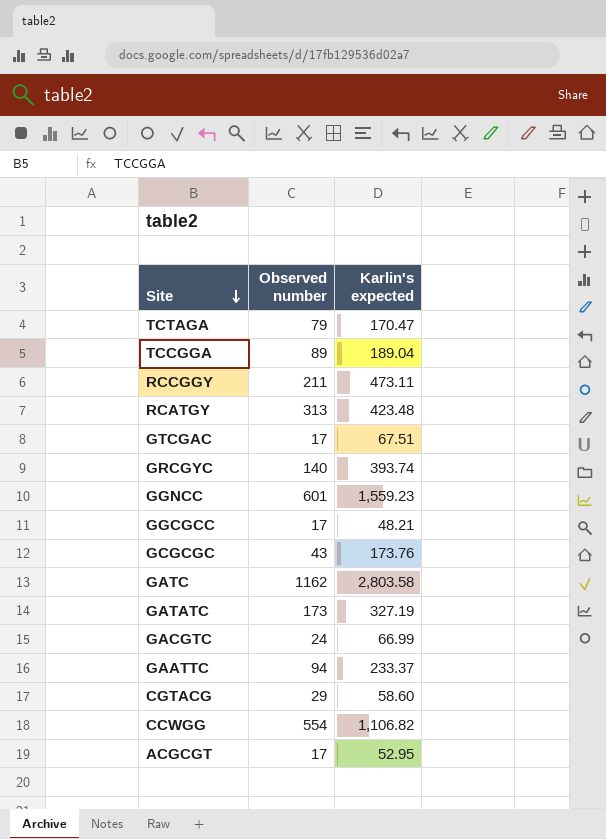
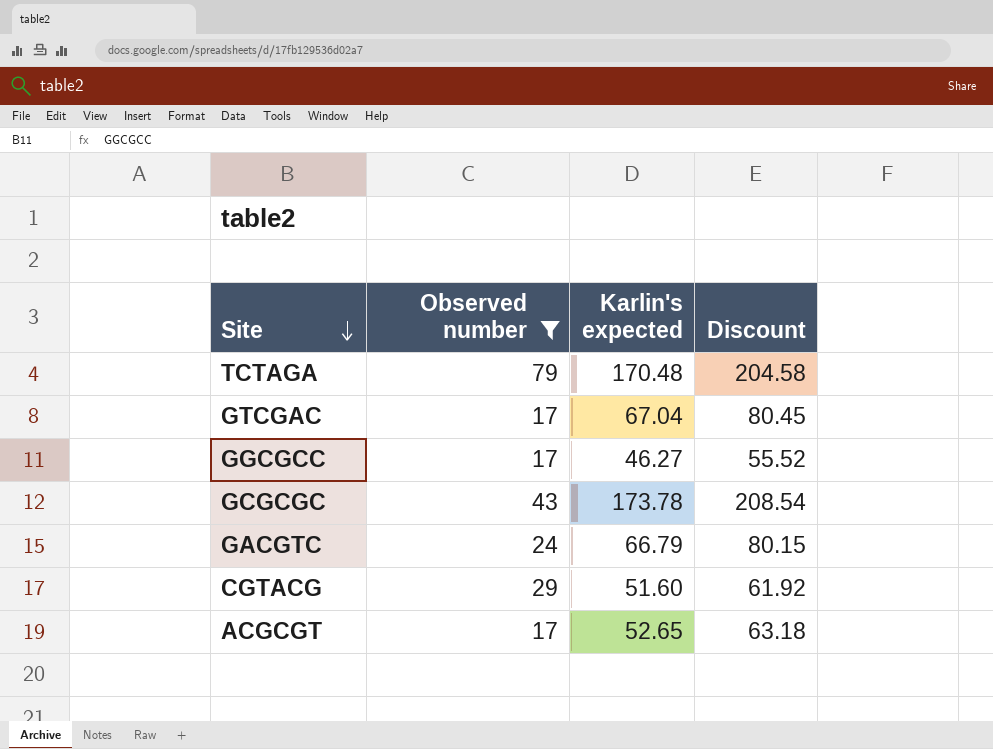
filter: none -> Observed number <= 79
column Discount | formula: none -> [Karlin's expected] * 1.2
TCTAGA | Karlin's expected: 170.47 -> 170.48
GTCGAC | Karlin's expected: 67.51 -> 67.04
GGCGCC | Karlin's expected: 48.21 -> 46.27
GCGCGC | Karlin's expected: 173.76 -> 173.78
GACGTC | Karlin's expected: 66.99 -> 66.79
CGTACG | Karlin's expected: 58.60 -> 51.60
ACGCGT | Karlin's expected: 52.95 -> 52.65

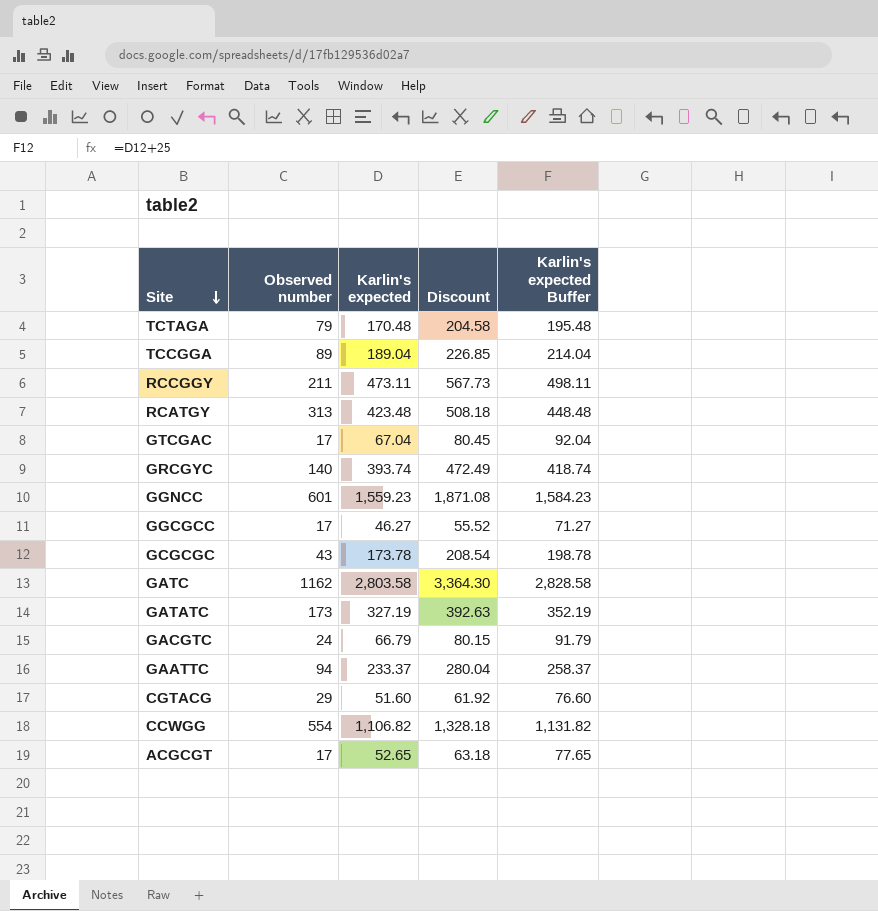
filter: Observed number <= 79 -> none
column Karlin's expected Buffer | formula: none -> [Karlin's expected] + 25

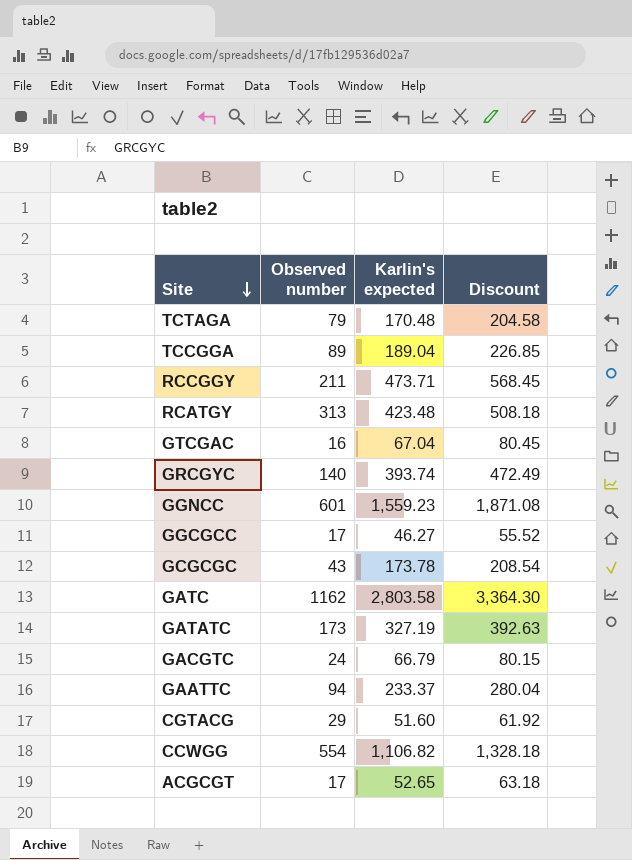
column Karlin's expected Buffer | formula: [Karlin's expected] + 25 -> none
RCCGGY | Karlin's expected: 473.11 -> 473.71
RCCGGY | Discount: 567.73 -> 568.45
GTCGAC | Observed number: 17 -> 16

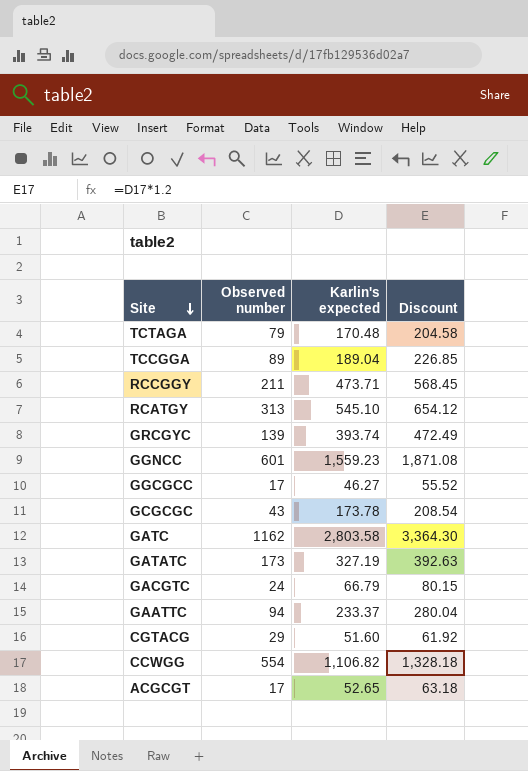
row GTCGAC: 16 | 67.04 | 80.45 -> none
RCATGY | Karlin's expected: 423.48 -> 545.10
RCATGY | Discount: 508.18 -> 654.12
GRCGYC | Observed number: 140 -> 139

